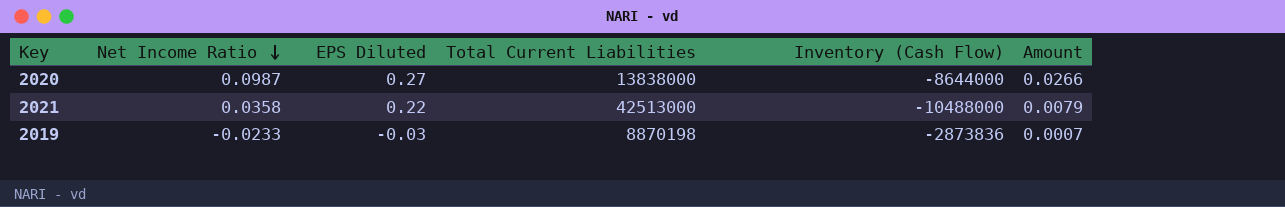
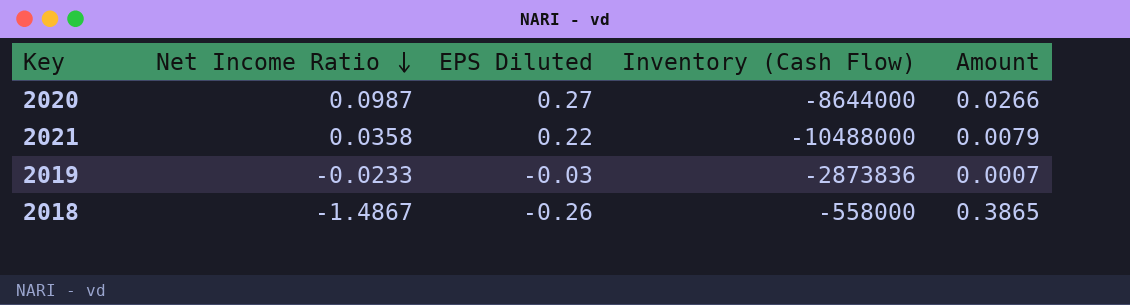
column Total Current Liabilities | position: 4 -> none
row 2018: none -> -1.4867 | -0.26 | -558000 | 0.3865

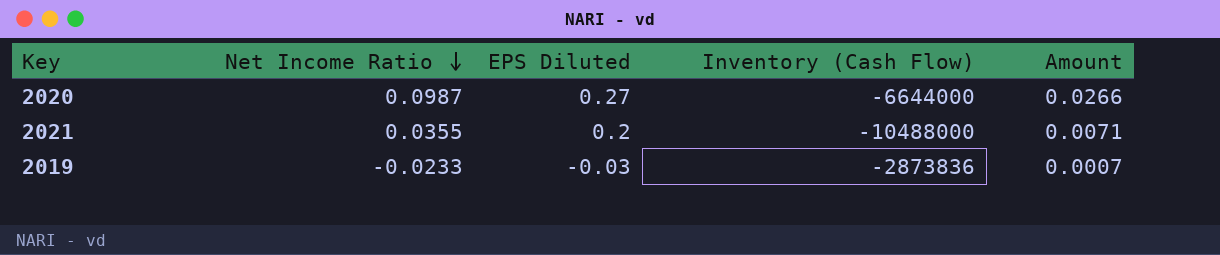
row 2018: -1.4867 | -0.26 | -558000 | 0.3865 -> none
2020 | Inventory (Cash Flow): -8644000 -> -6644000
2021 | Net Income Ratio: 0.0358 -> 0.0355
2021 | EPS Diluted: 0.22 -> 0.2
2021 | Amount: 0.0079 -> 0.0071

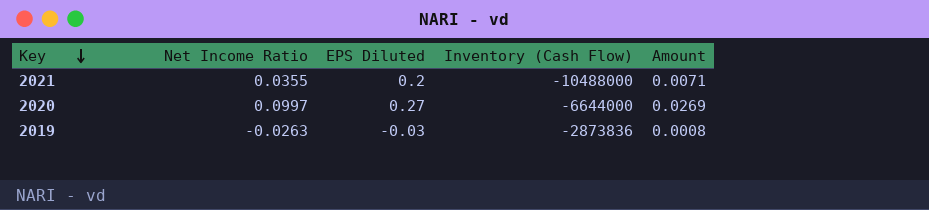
row order: Net Income Ratio descending -> Key descending
2020 | Net Income Ratio: 0.0987 -> 0.0997
2020 | Amount: 0.0266 -> 0.0269
2019 | Net Income Ratio: -0.0233 -> -0.0263
2019 | Amount: 0.0007 -> 0.0008

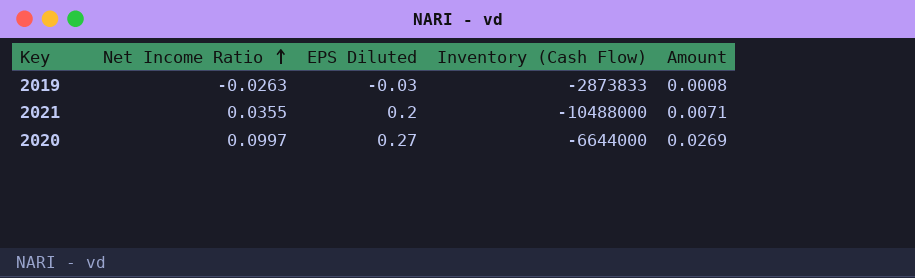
row order: Key descending -> Net Income Ratio ascending
2019 | Inventory (Cash Flow): -2873836 -> -2873833

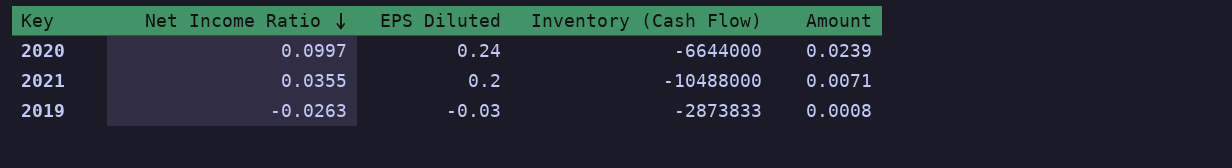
row order: Net Income Ratio ascending -> Net Income Ratio descending
2020 | EPS Diluted: 0.27 -> 0.24
2020 | Amount: 0.0269 -> 0.0239

